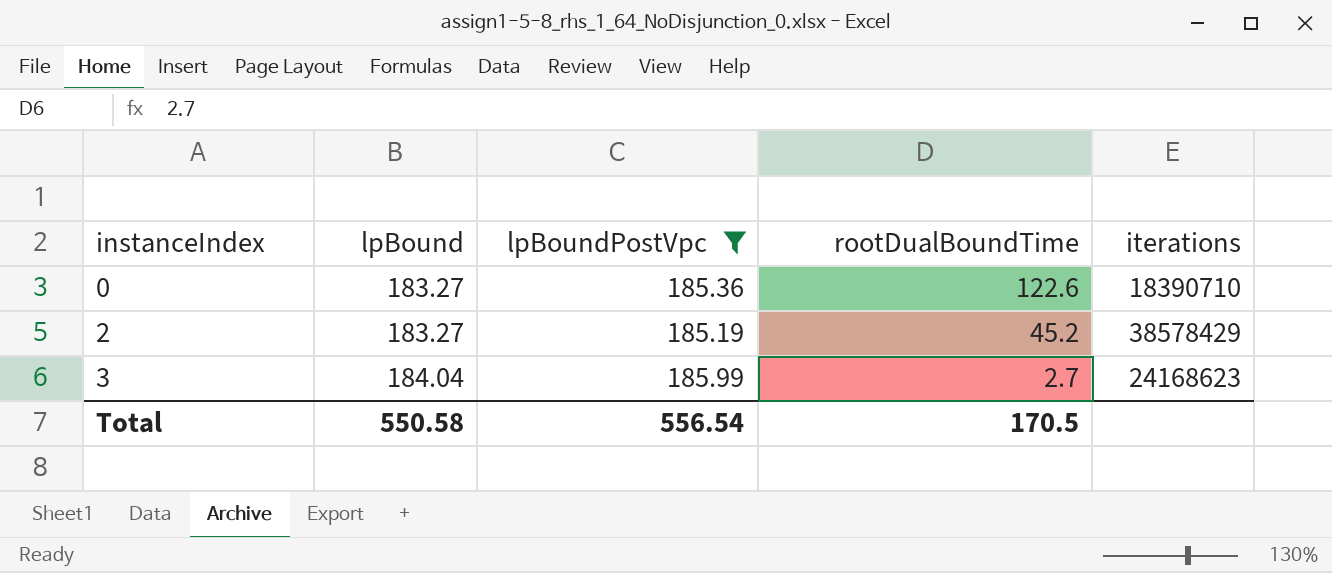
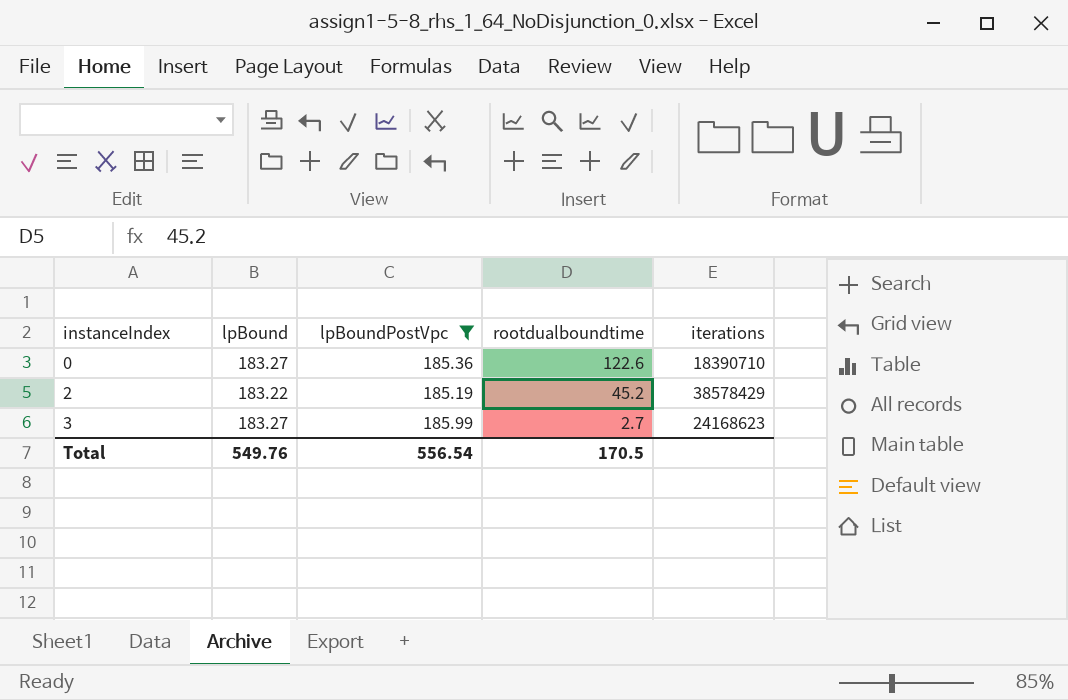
column name: rootDualBoundTime -> rootdualboundtime
2 | lpBound: 183.27 -> 183.22
3 | lpBound: 184.04 -> 183.27
Total | lpBound: 550.58 -> 549.76

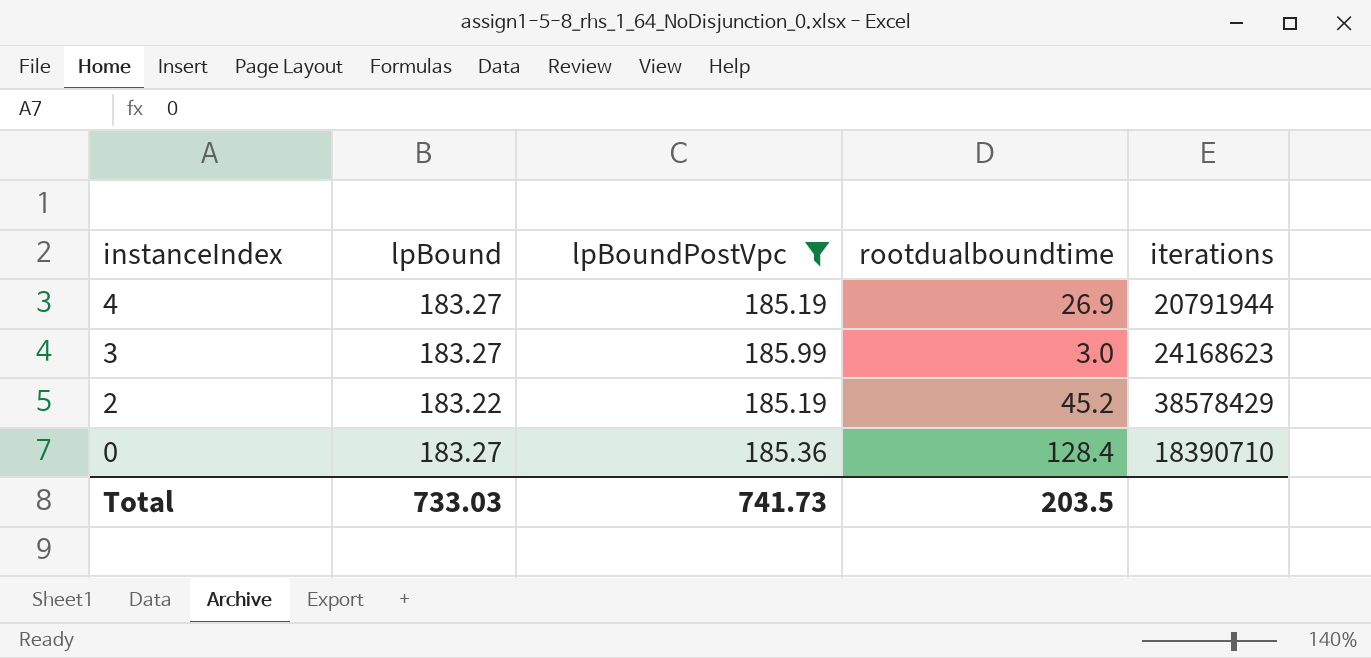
row order: instanceIndex ascending -> instanceIndex descending
row 4: none -> 183.27 | 185.19 | 26.9 | 20791944
3 | rootdualboundtime: 2.7 -> 3.0
0 | rootdualboundtime: 122.6 -> 128.4
Total | lpBound: 549.76 -> 733.03
Total | lpBoundPostVpc: 556.54 -> 741.73
Total | rootdualboundtime: 170.5 -> 203.5

